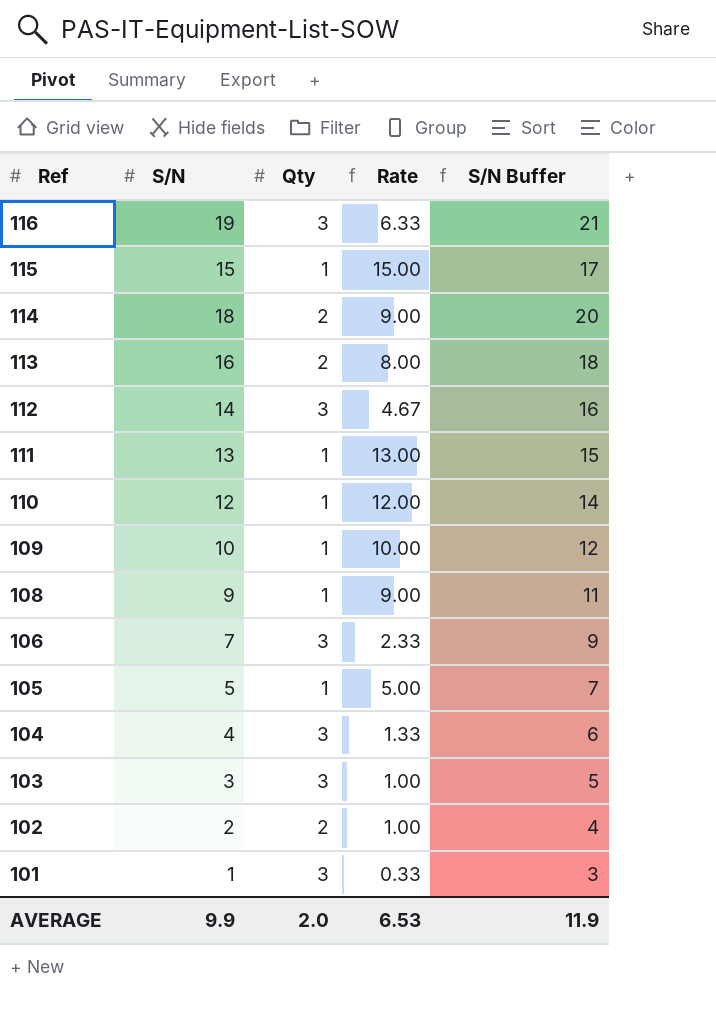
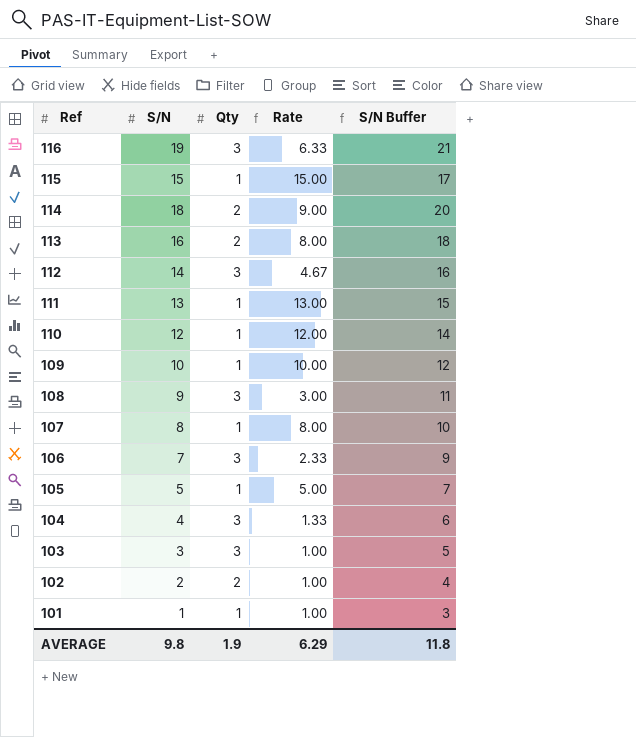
108 | Qty: 1 -> 3
108 | Rate: 9.00 -> 3.00
row 107: none -> 8 | 1 | 8.00 | 10
101 | Qty: 3 -> 1
101 | Rate: 0.33 -> 1.00
AVERAGE | S/N: 9.9 -> 9.8
AVERAGE | Qty: 2.0 -> 1.9
AVERAGE | Rate: 6.53 -> 6.29
AVERAGE | S/N Buffer: 11.9 -> 11.8

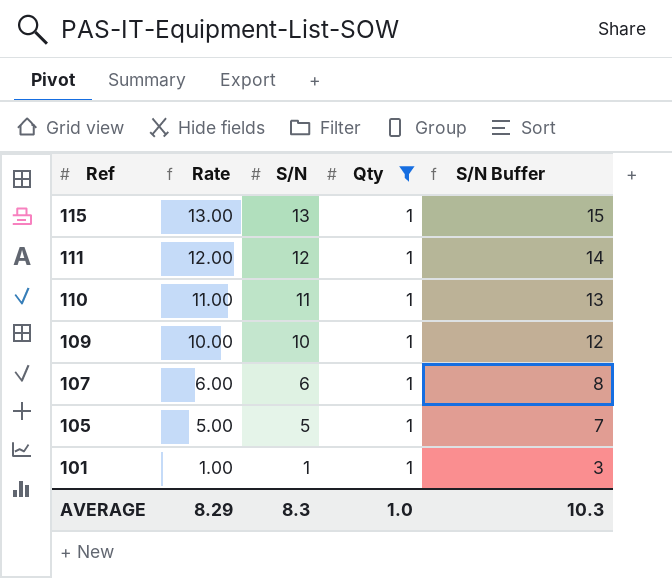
filter: none -> Qty = 1
column Rate | position: 4 -> 2
115 | Rate: 15.00 -> 13.00
115 | S/N: 15 -> 13
115 | S/N Buffer: 17 -> 15
111 | Rate: 13.00 -> 12.00
111 | S/N: 13 -> 12
111 | S/N Buffer: 15 -> 14
110 | Rate: 12.00 -> 11.00
110 | S/N: 12 -> 11
110 | S/N Buffer: 14 -> 13
107 | Rate: 8.00 -> 6.00
107 | S/N: 8 -> 6
107 | S/N Buffer: 10 -> 8
AVERAGE | Rate: 6.29 -> 8.29
AVERAGE | S/N: 9.8 -> 8.3
AVERAGE | Qty: 1.9 -> 1.0
AVERAGE | S/N Buffer: 11.8 -> 10.3

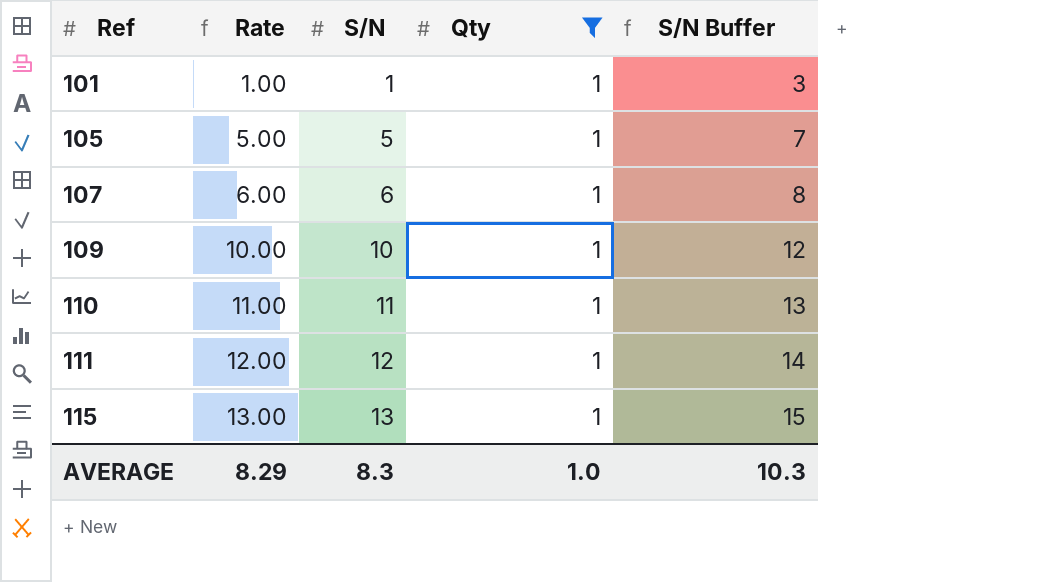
row order: Ref descending -> Ref ascending

